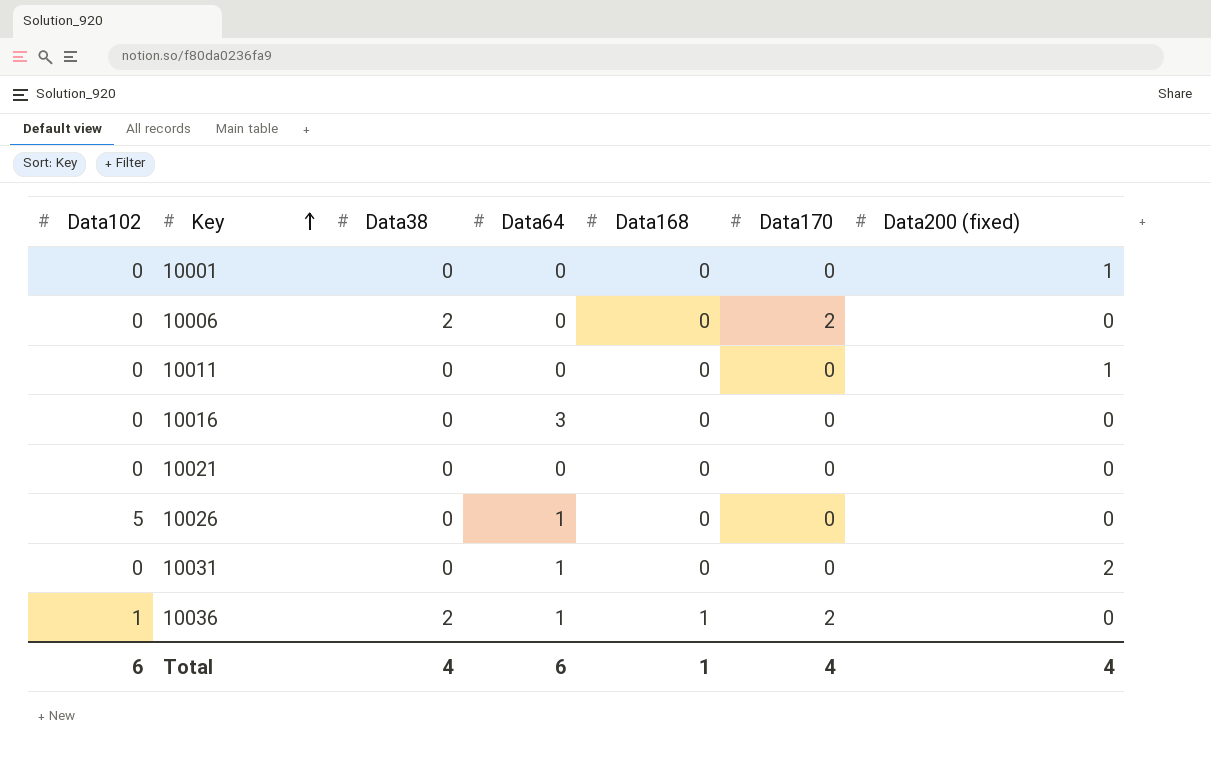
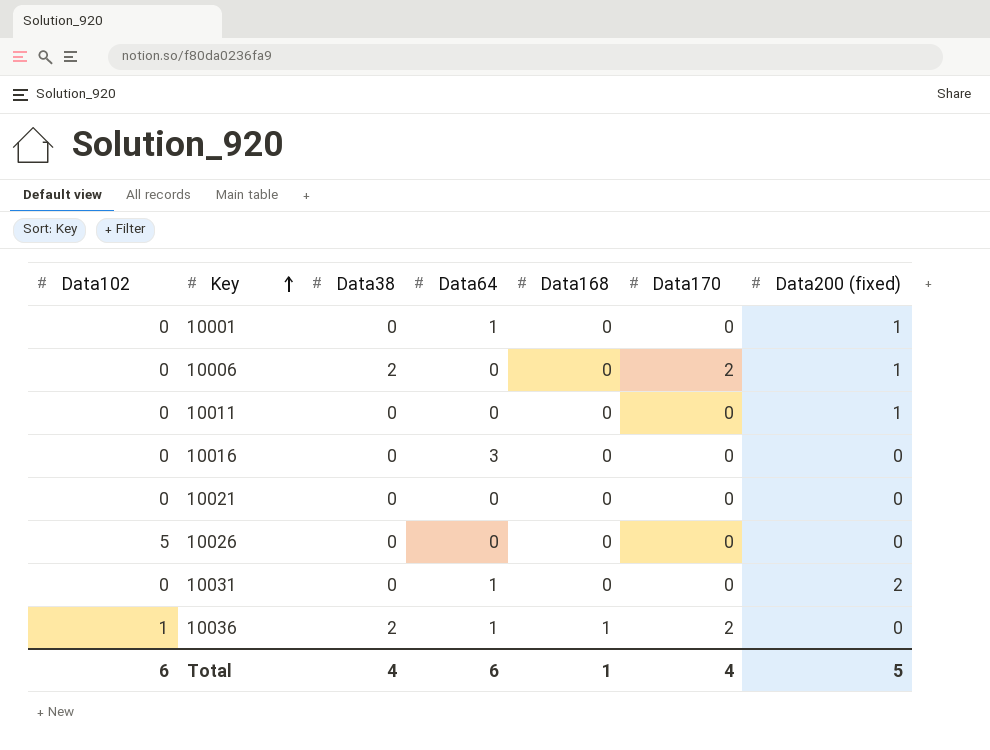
10001 | Data64: 0 -> 1
10006 | Data200 (fixed): 0 -> 1
10026 | Data64: 1 -> 0
Total | Data200 (fixed): 4 -> 5

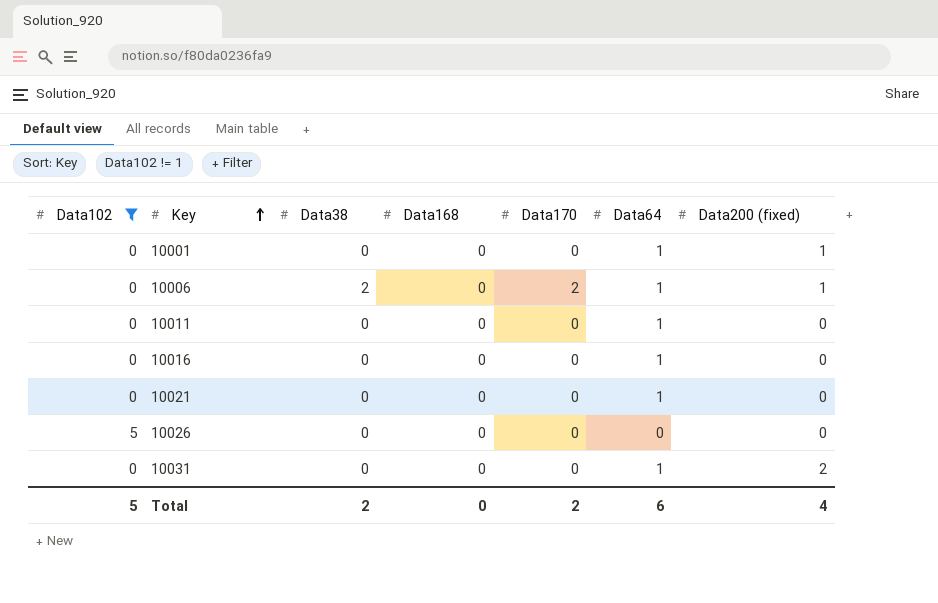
filter: none -> Data102 != 1
column Data64 | position: 4 -> 6
10006 | Data64: 0 -> 1
10011 | Data64: 0 -> 1
10011 | Data200 (fixed): 1 -> 0
10016 | Data64: 3 -> 1
10021 | Data64: 0 -> 1
Total | Data102: 6 -> 5
Total | Data38: 4 -> 2
Total | Data168: 1 -> 0
Total | Data170: 4 -> 2
Total | Data200 (fixed): 5 -> 4

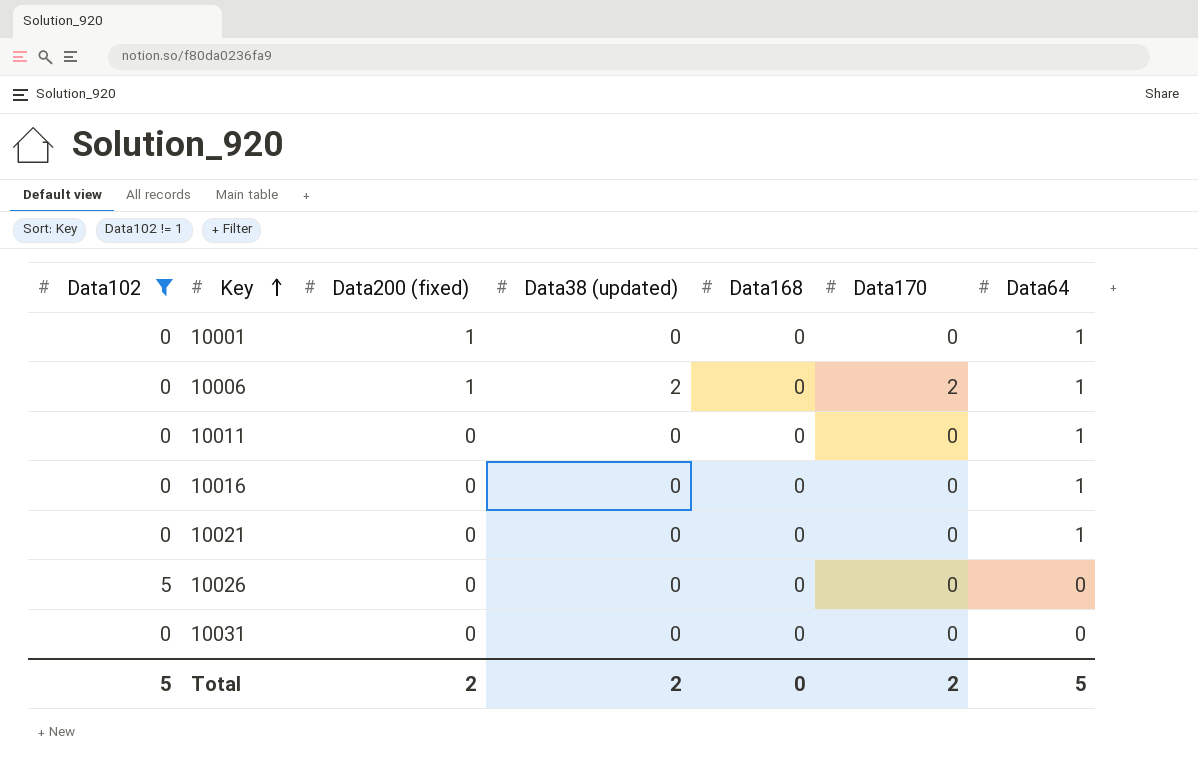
column Data200 (fixed) | position: 7 -> 3
column name: Data38 -> Data38 (updated)
10031 | Data200 (fixed): 2 -> 0
10031 | Data64: 1 -> 0
Total | Data200 (fixed): 4 -> 2
Total | Data64: 6 -> 5

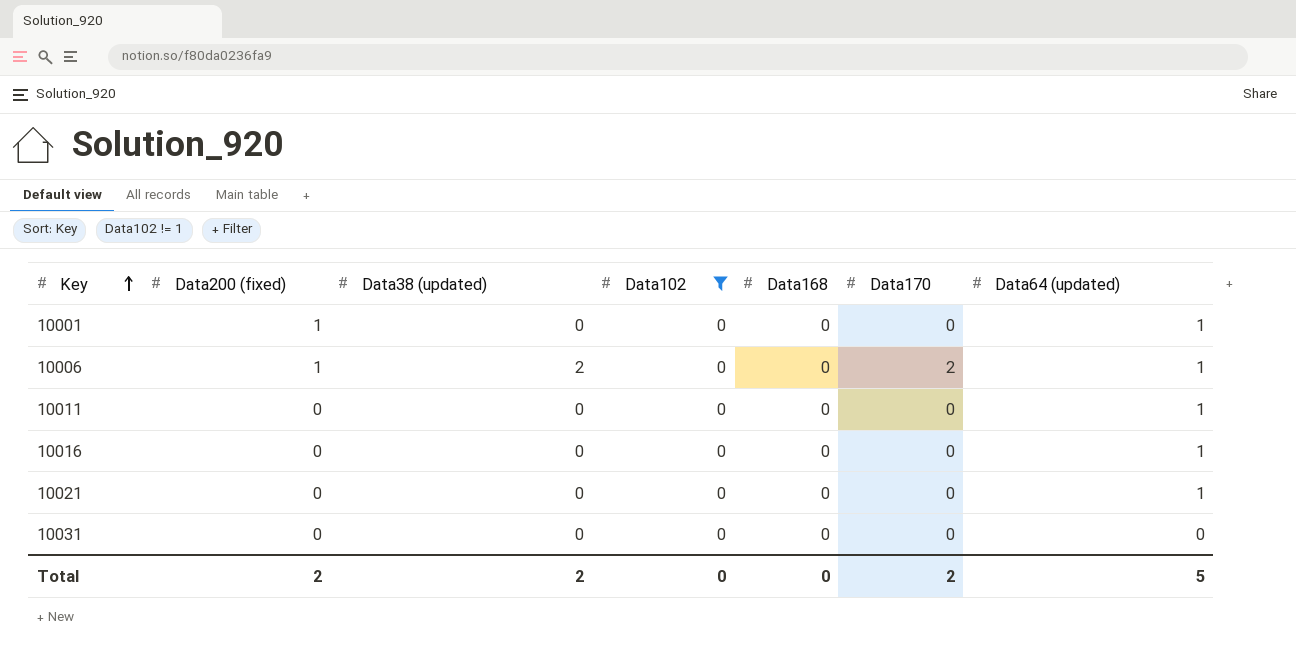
column Data102 | position: 1 -> 4
column name: Data64 -> Data64 (updated)
row 10026: 5 | 0 | 0 | 0 | 0 | 0 -> none
Total | Data102: 5 -> 0

